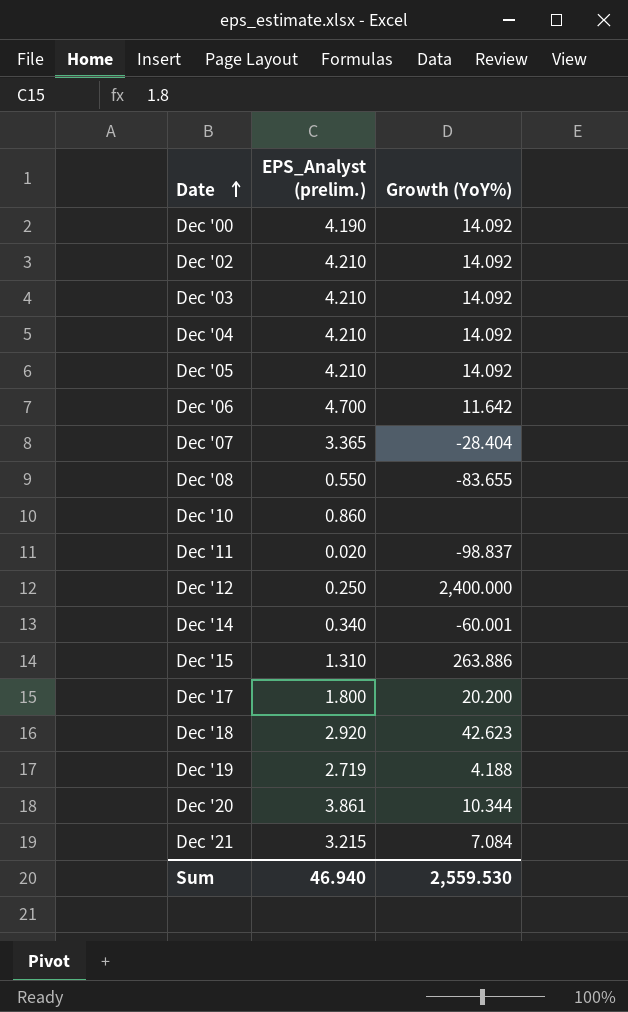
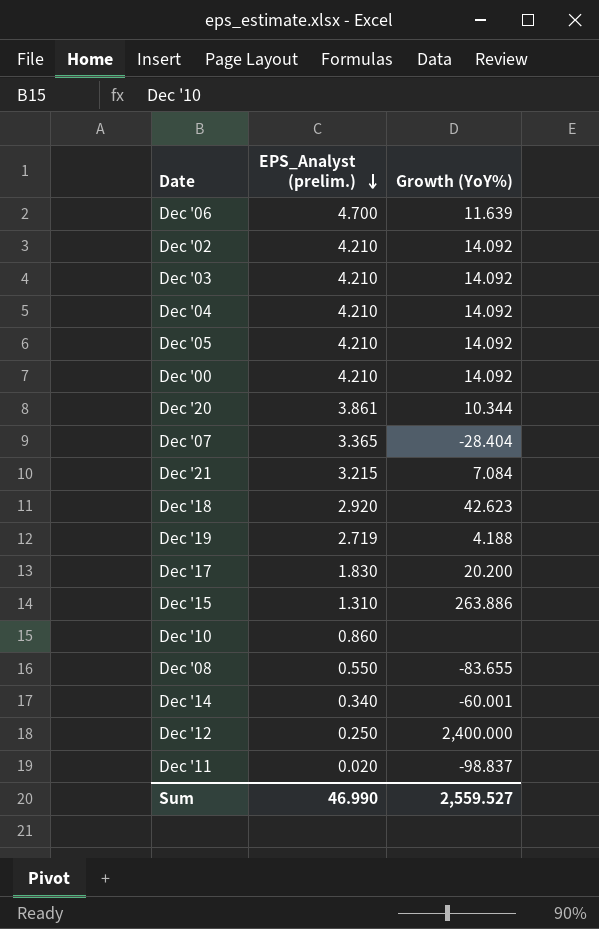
row order: Date ascending -> EPS_Analyst (prelim.) descending
Dec '06 | Growth (YoY%): 11.642 -> 11.639
Dec '00 | EPS_Analyst (prelim.): 4.190 -> 4.210
Dec '17 | EPS_Analyst (prelim.): 1.800 -> 1.830
Sum | EPS_Analyst (prelim.): 46.940 -> 46.990
Sum | Growth (YoY%): 2,559.530 -> 2,559.527

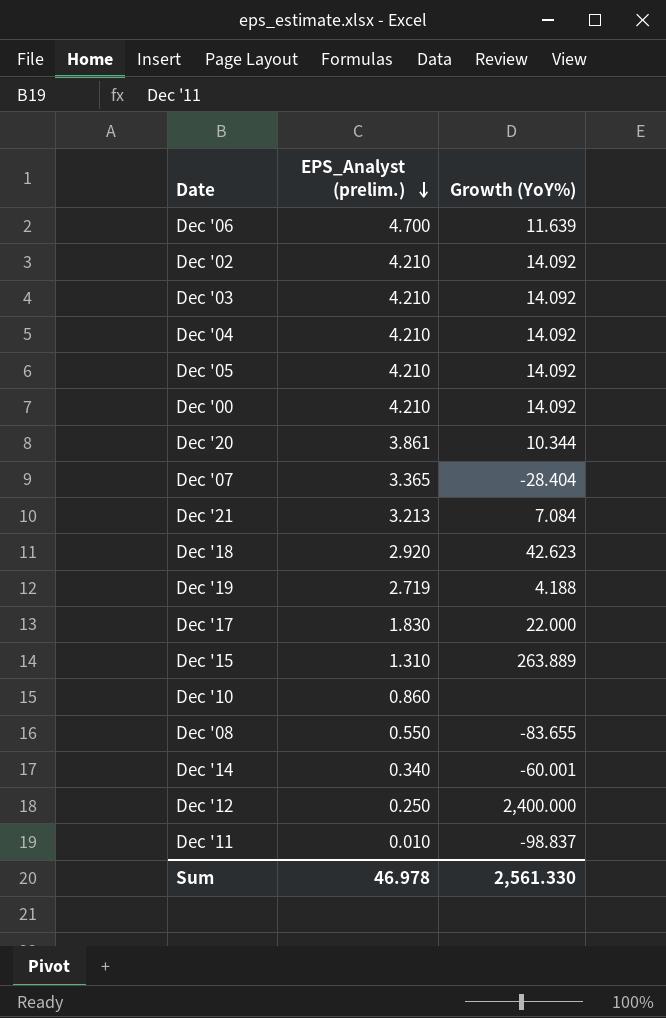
Dec '21 | EPS_Analyst (prelim.): 3.215 -> 3.213
Dec '17 | Growth (YoY%): 20.200 -> 22.000
Dec '15 | Growth (YoY%): 263.886 -> 263.889
Dec '11 | EPS_Analyst (prelim.): 0.020 -> 0.010
Sum | EPS_Analyst (prelim.): 46.990 -> 46.978
Sum | Growth (YoY%): 2,559.527 -> 2,561.330

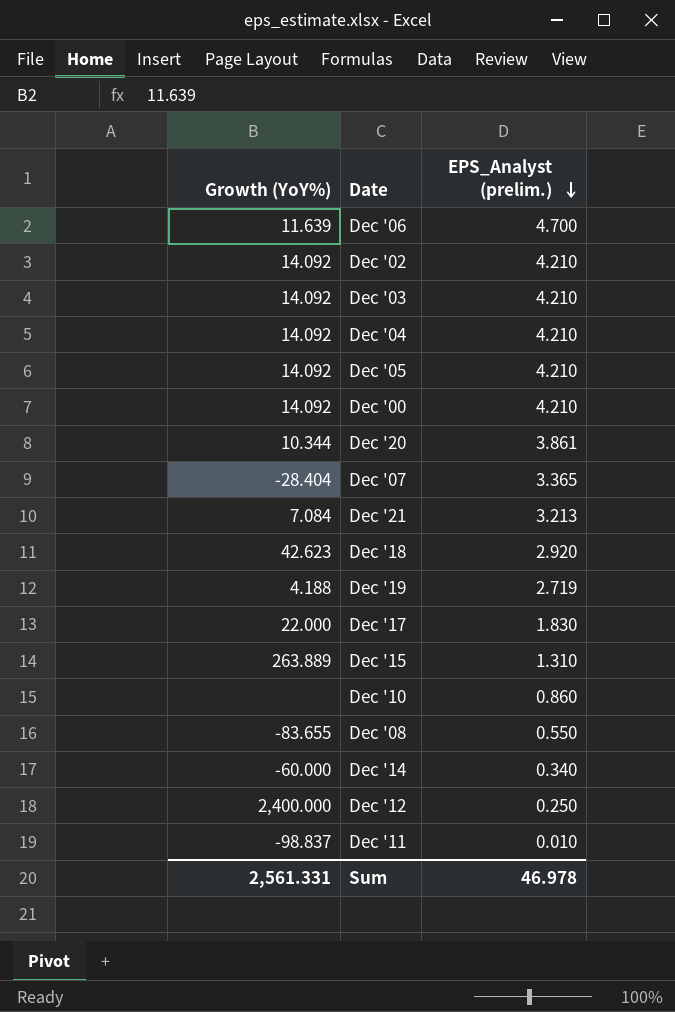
column Growth (YoY%) | position: 3 -> 1
Dec '14 | Growth (YoY%): -60.001 -> -60.000
Sum | Growth (YoY%): 2,561.330 -> 2,561.331

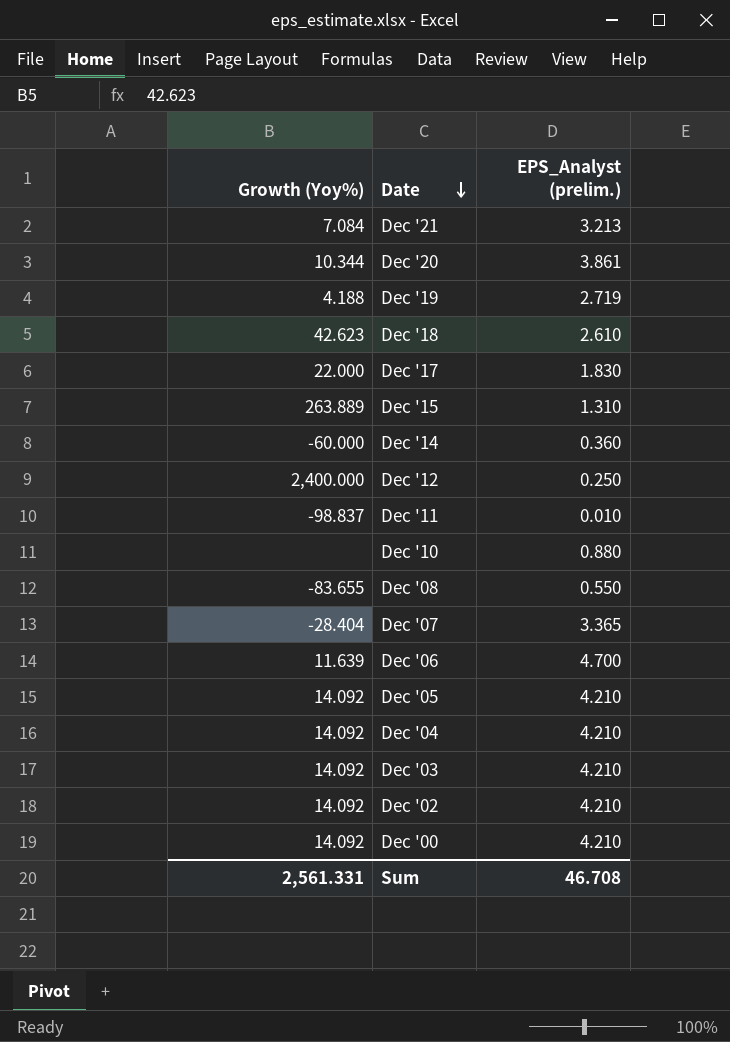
row order: EPS_Analyst (prelim.) descending -> Date descending
column name: Growth (YoY%) -> Growth (Yoy%)
Dec '18 | EPS_Analyst (prelim.): 2.920 -> 2.610
Dec '14 | EPS_Analyst (prelim.): 0.340 -> 0.360
Dec '10 | EPS_Analyst (prelim.): 0.860 -> 0.880
Sum | EPS_Analyst (prelim.): 46.978 -> 46.708

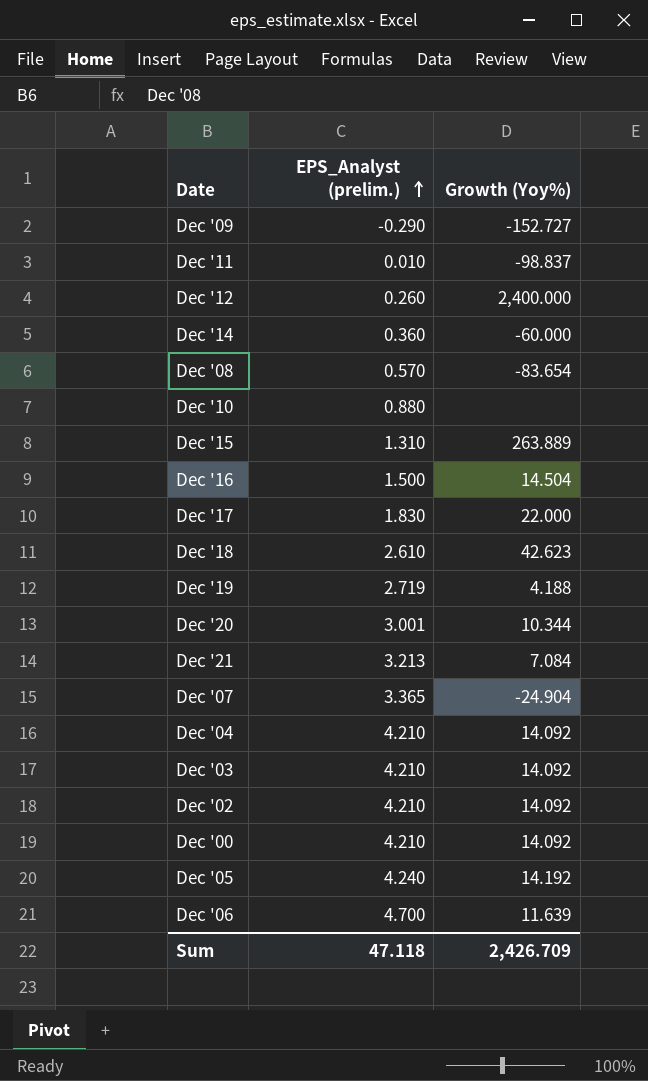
row order: Date descending -> EPS_Analyst (prelim.) ascending
column Growth (Yoy%) | position: 1 -> 3
row Dec '09: none -> -0.290 | -152.727
Dec '12 | EPS_Analyst (prelim.): 0.250 -> 0.260
Dec '08 | EPS_Analyst (prelim.): 0.550 -> 0.570
Dec '08 | Growth (Yoy%): -83.655 -> -83.654
row Dec '16: none -> 1.500 | 14.504
Dec '20 | EPS_Analyst (prelim.): 3.861 -> 3.001
Dec '07 | Growth (Yoy%): -28.404 -> -24.904
Dec '05 | EPS_Analyst (prelim.): 4.210 -> 4.240
Dec '05 | Growth (Yoy%): 14.092 -> 14.192
Sum | EPS_Analyst (prelim.): 46.708 -> 47.118
Sum | Growth (Yoy%): 2,561.331 -> 2,426.709

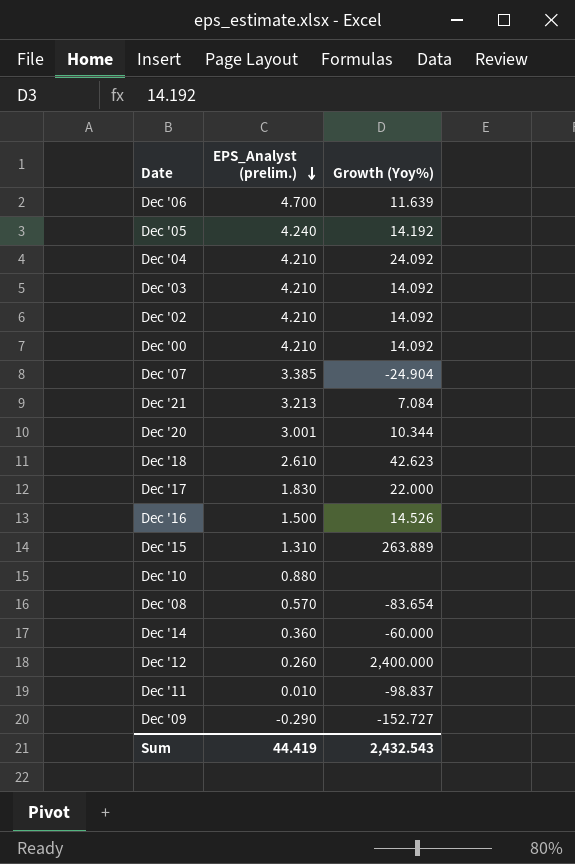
row order: EPS_Analyst (prelim.) ascending -> EPS_Analyst (prelim.) descending
row Dec '19: 2.719 | 4.188 -> none
Dec '04 | Growth (Yoy%): 14.092 -> 24.092
Dec '07 | EPS_Analyst (prelim.): 3.365 -> 3.385
Dec '16 | Growth (Yoy%): 14.504 -> 14.526
Sum | EPS_Analyst (prelim.): 47.118 -> 44.419
Sum | Growth (Yoy%): 2,426.709 -> 2,432.543

